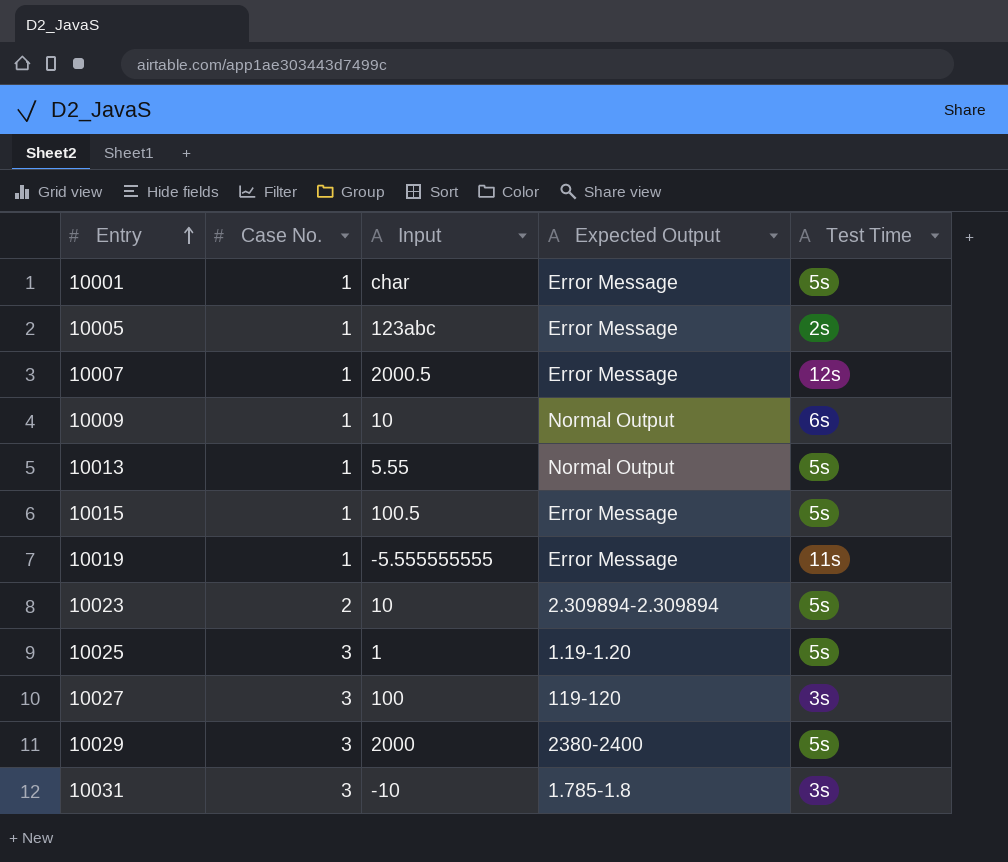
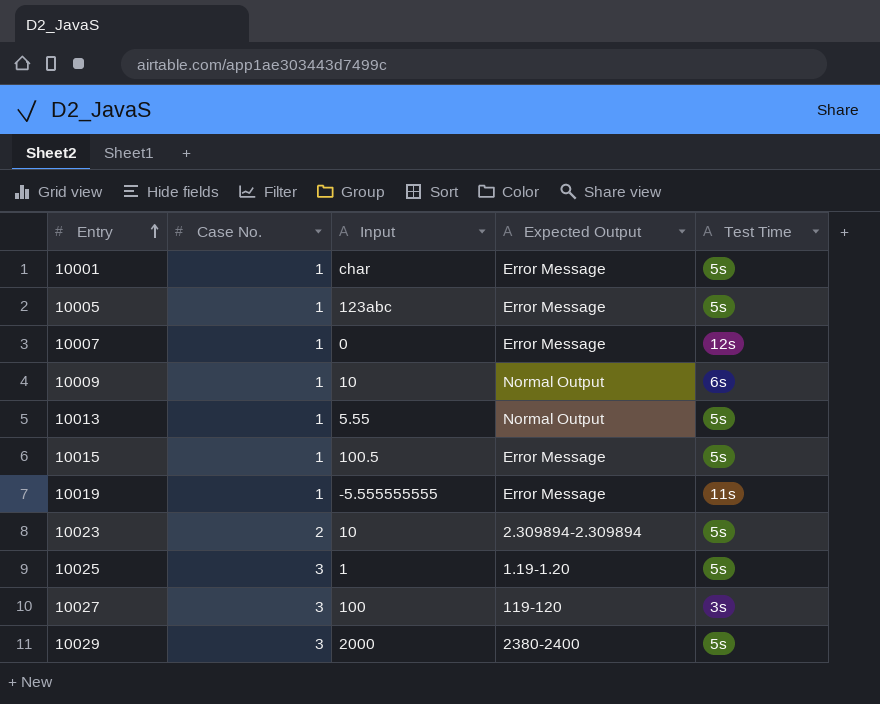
row 10031: 3 | -10 | 1.785-1.8 | 3s -> none
10005 | Test Time: 2s -> 5s
10007 | Input: 2000.5 -> 0

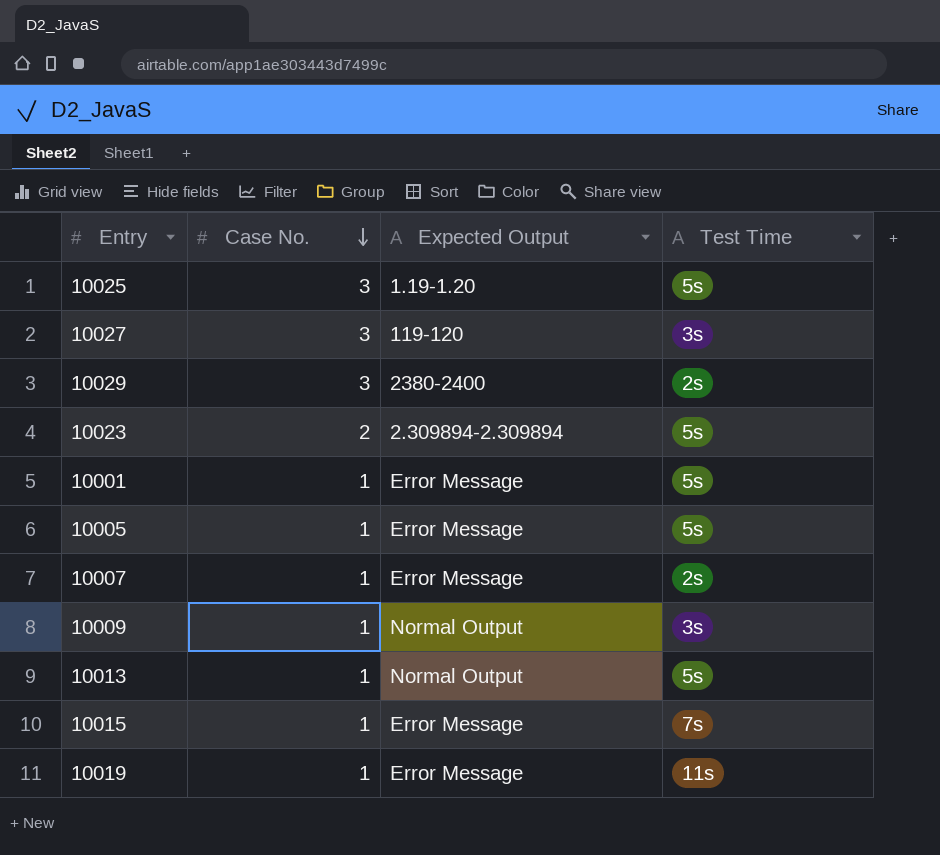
row order: Entry ascending -> Case No. descending
column Input | position: 3 -> none
10029 | Test Time: 5s -> 2s
10007 | Test Time: 12s -> 2s
10009 | Test Time: 6s -> 3s
10015 | Test Time: 5s -> 7s

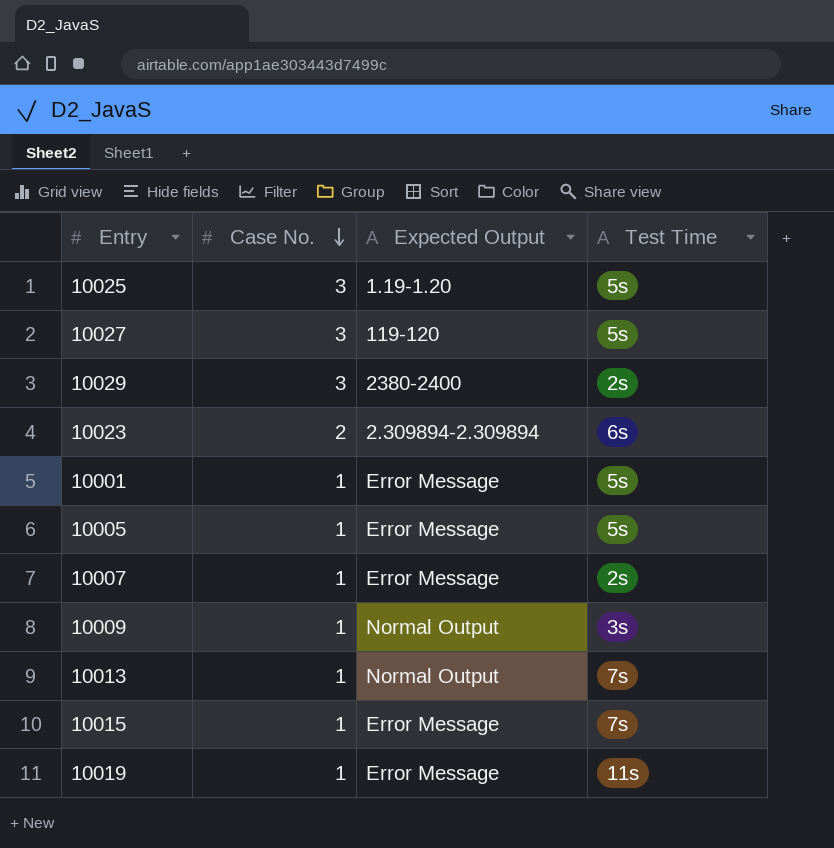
10027 | Test Time: 3s -> 5s
10023 | Test Time: 5s -> 6s
10013 | Test Time: 5s -> 7s

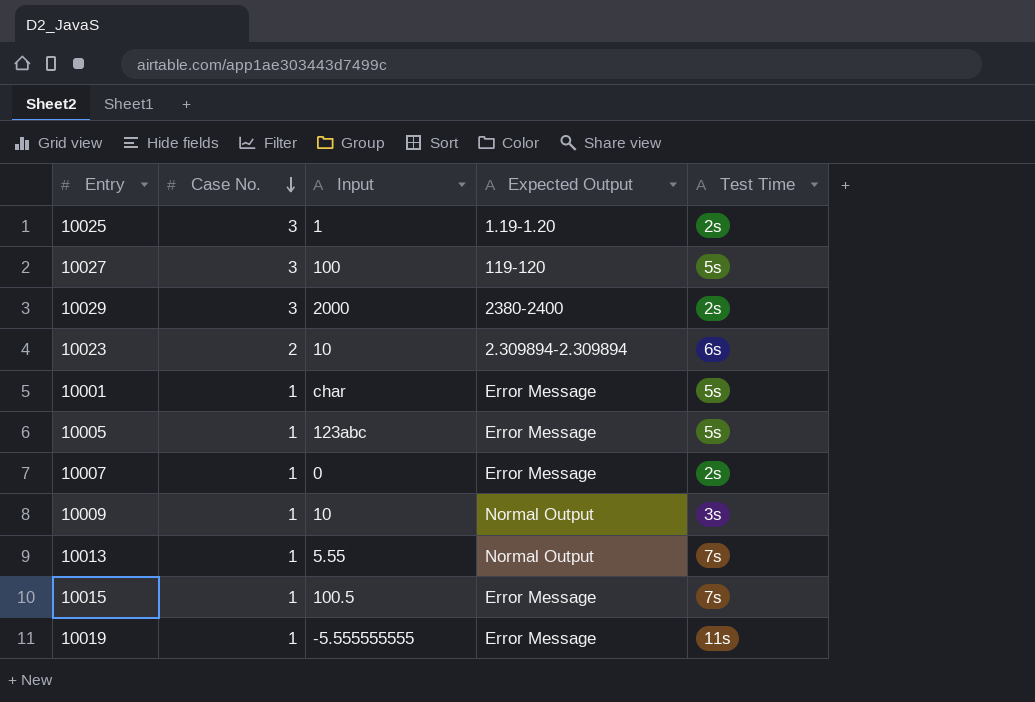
column Input | position: none -> 3
10025 | Test Time: 5s -> 2s

